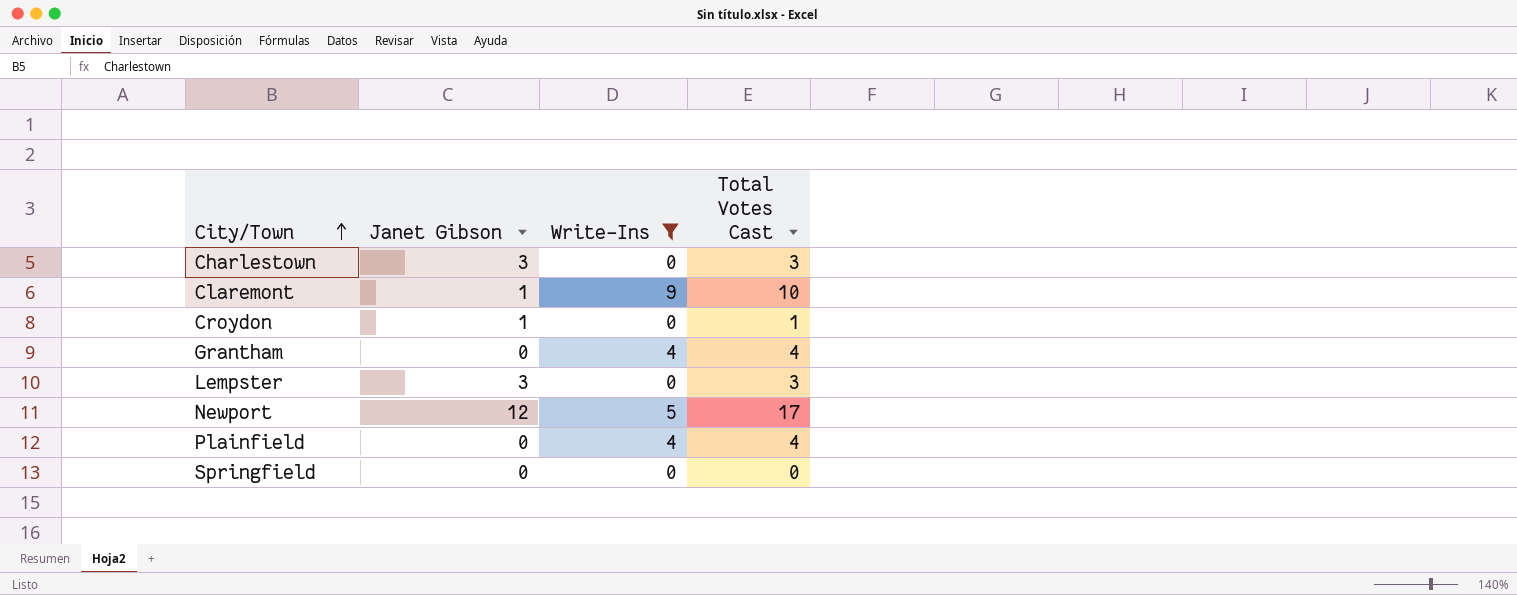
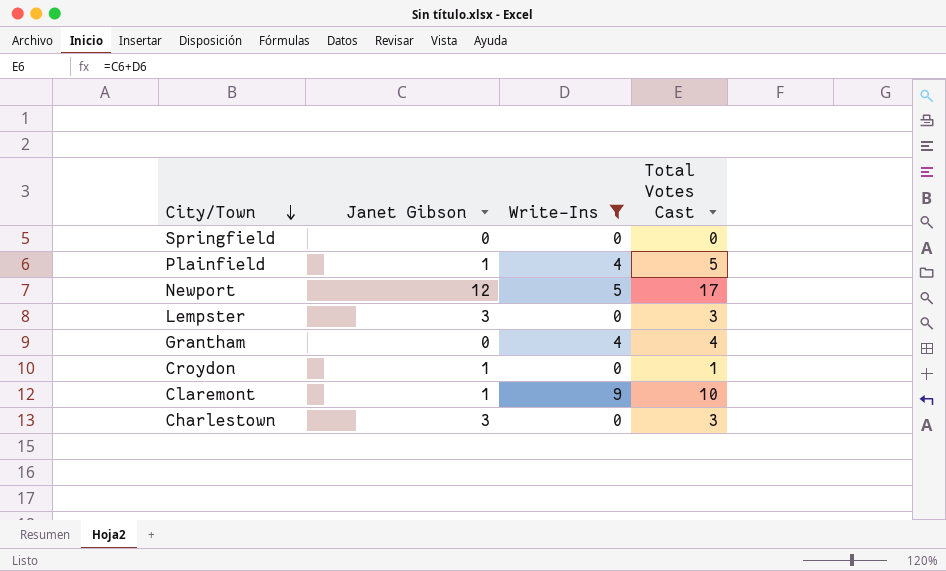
row order: City/Town ascending -> City/Town descending
Plainfield | Janet Gibson: 0 -> 1
Plainfield | Total Votes Cast: 4 -> 5

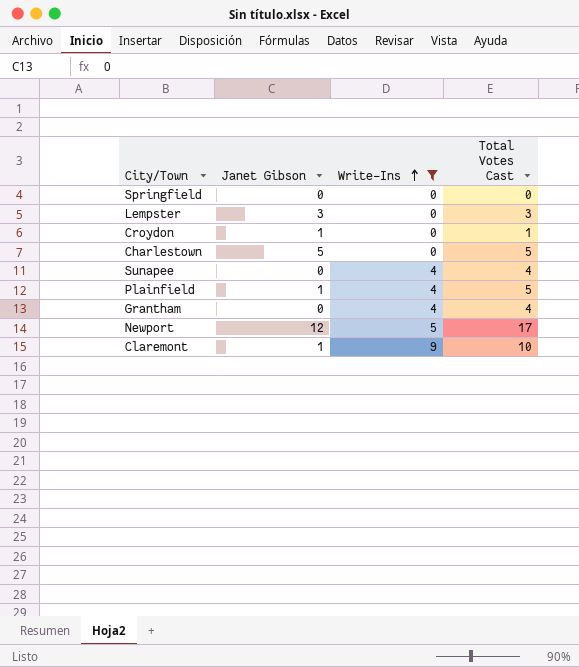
row order: City/Town descending -> Write-Ins ascending
Charlestown | Janet Gibson: 3 -> 5
Charlestown | Total Votes Cast: 3 -> 5
row Sunapee: none -> 0 | 4 | 4

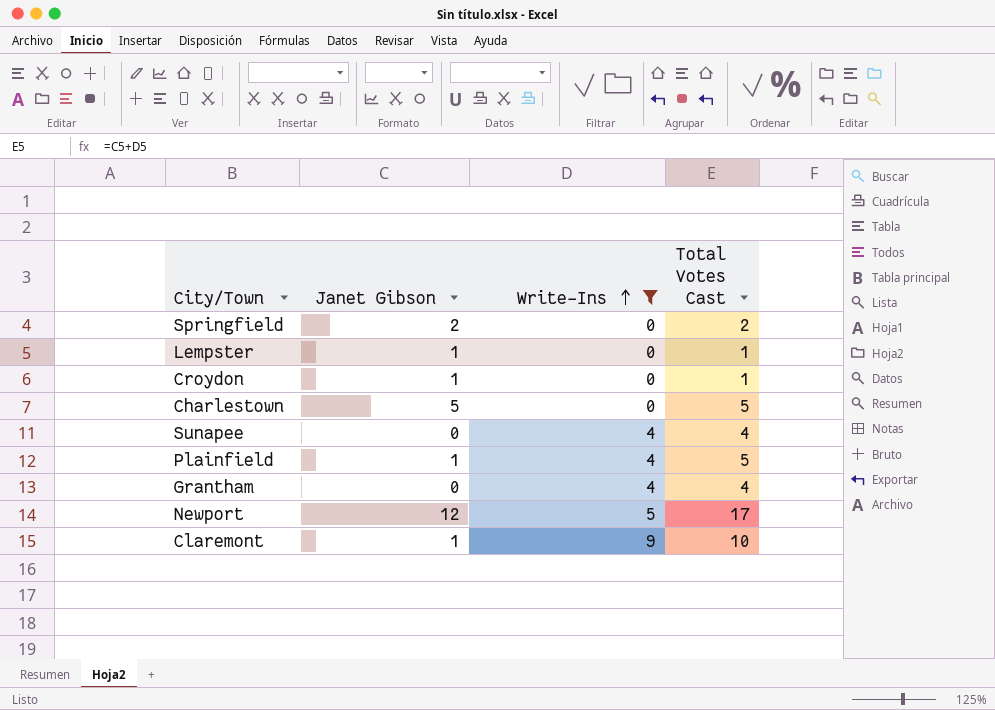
Springfield | Janet Gibson: 0 -> 2
Springfield | Total Votes Cast: 0 -> 2
Lempster | Janet Gibson: 3 -> 1
Lempster | Total Votes Cast: 3 -> 1

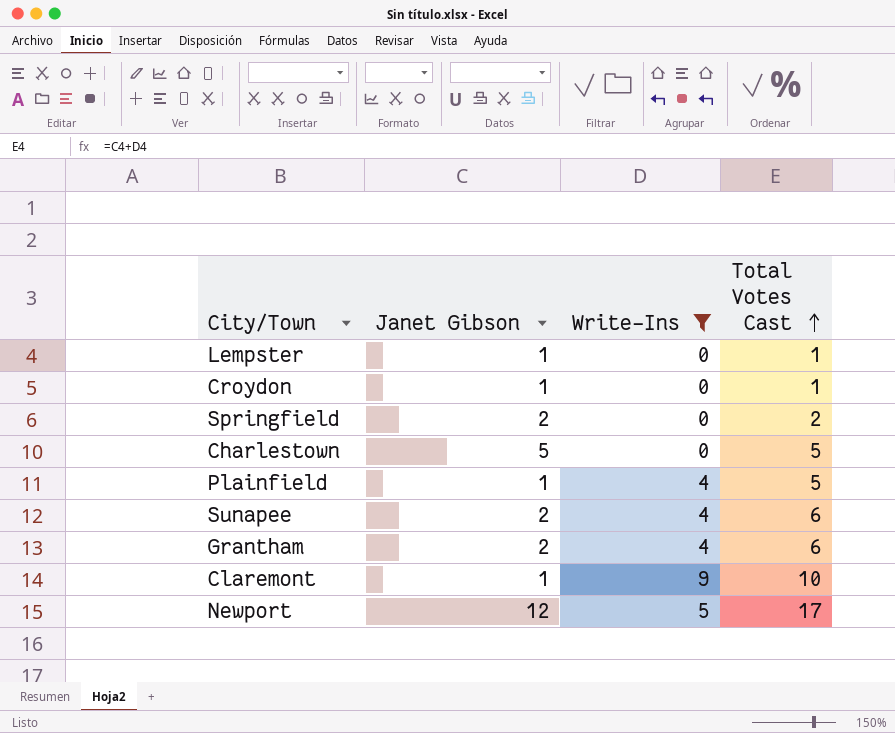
row order: Write-Ins ascending -> Total Votes Cast ascending
Sunapee | Janet Gibson: 0 -> 2
Sunapee | Total Votes Cast: 4 -> 6
Grantham | Janet Gibson: 0 -> 2
Grantham | Total Votes Cast: 4 -> 6

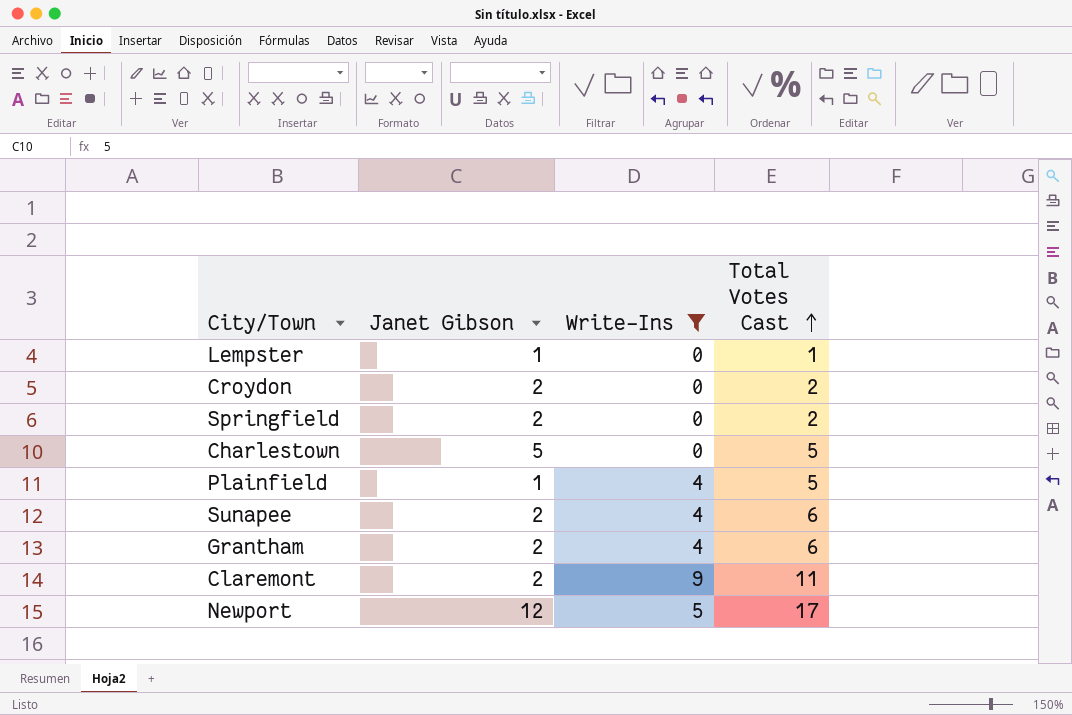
Croydon | Janet Gibson: 1 -> 2
Croydon | Total Votes Cast: 1 -> 2
Claremont | Janet Gibson: 1 -> 2
Claremont | Total Votes Cast: 10 -> 11

